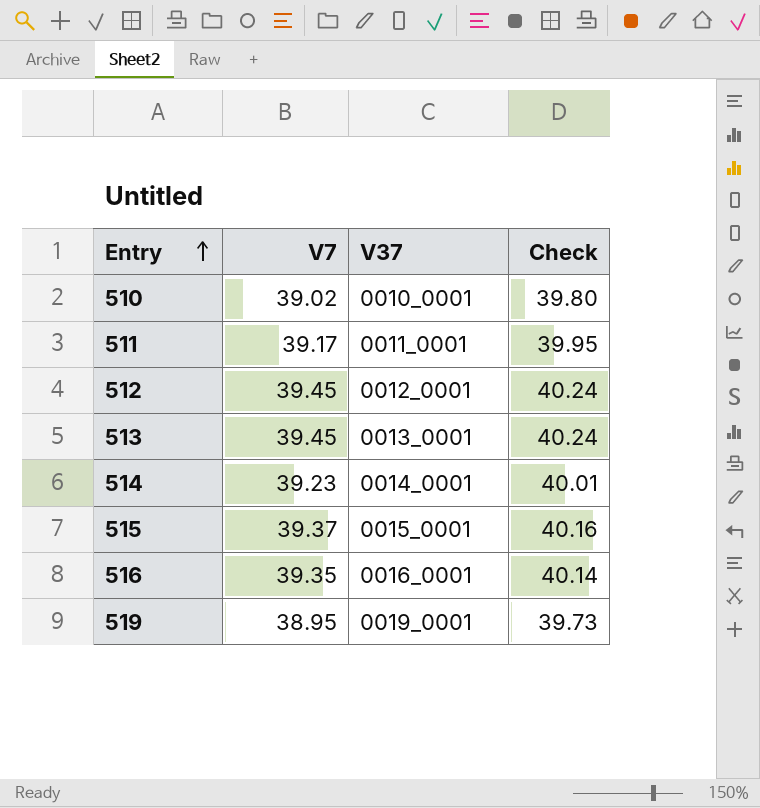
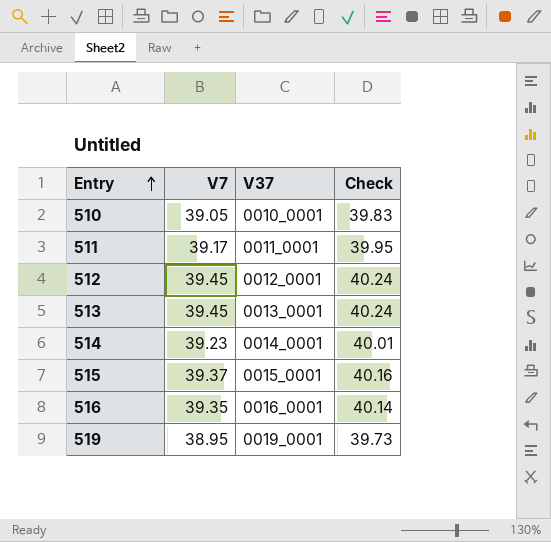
510 | V7: 39.02 -> 39.05
510 | Check: 39.80 -> 39.83

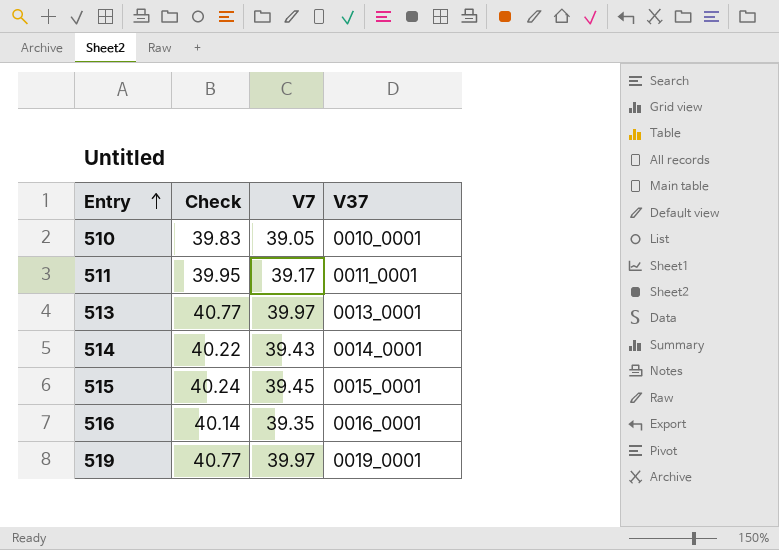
column Check | position: 4 -> 2
row 512: 39.45 | 0012_0001 | 40.24 -> none
513 | Check: 40.24 -> 40.77
513 | V7: 39.45 -> 39.97
514 | Check: 40.01 -> 40.22
514 | V7: 39.23 -> 39.43
515 | Check: 40.16 -> 40.24
515 | V7: 39.37 -> 39.45
519 | Check: 39.73 -> 40.77
519 | V7: 38.95 -> 39.97

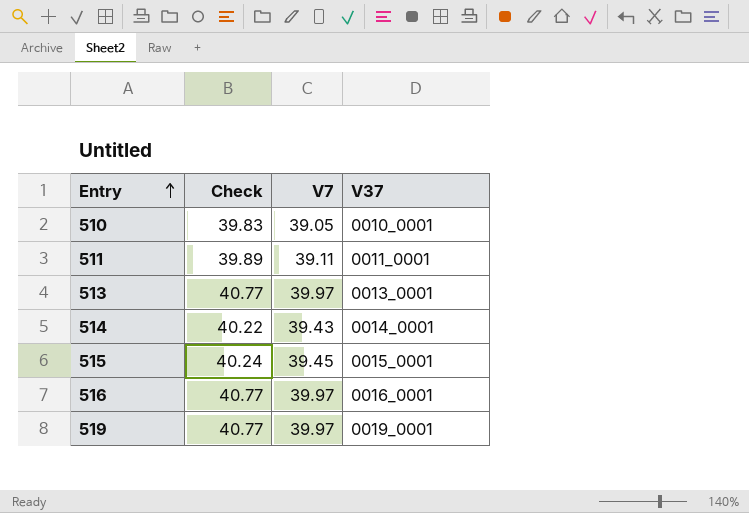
511 | Check: 39.95 -> 39.89
511 | V7: 39.17 -> 39.11
516 | Check: 40.14 -> 40.77
516 | V7: 39.35 -> 39.97

